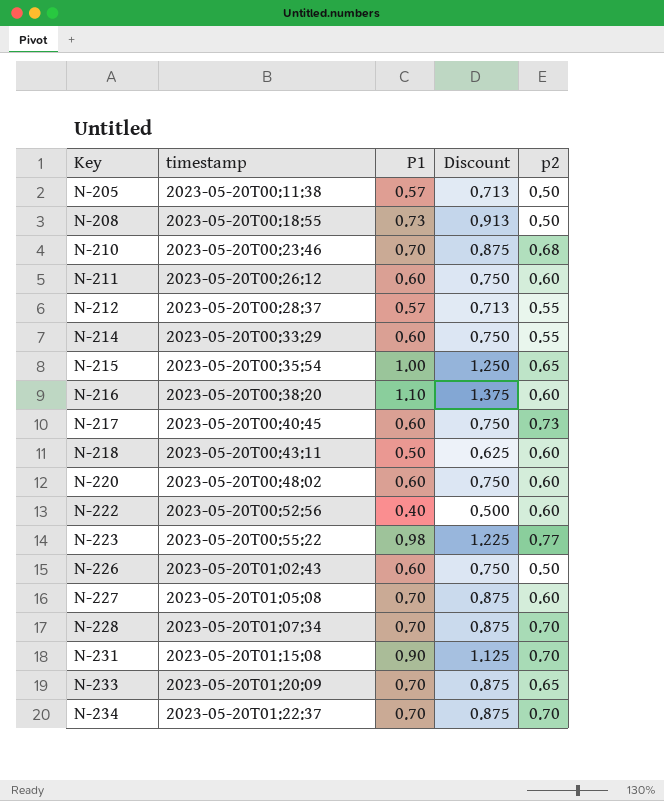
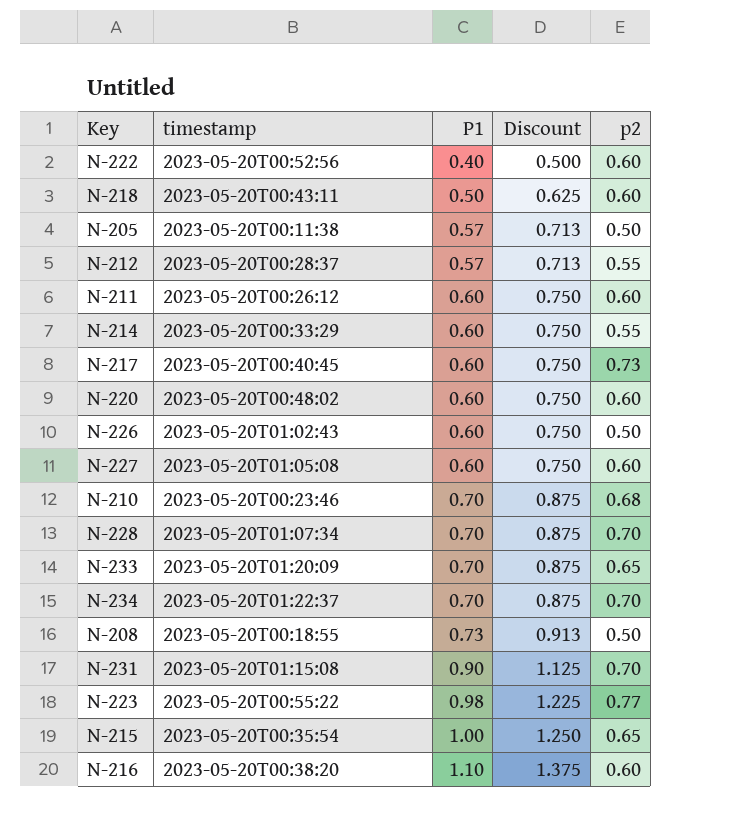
row order: Key ascending -> P1 ascending
N-227 | P1: 0.70 -> 0.60
N-227 | Discount: 0.875 -> 0.750

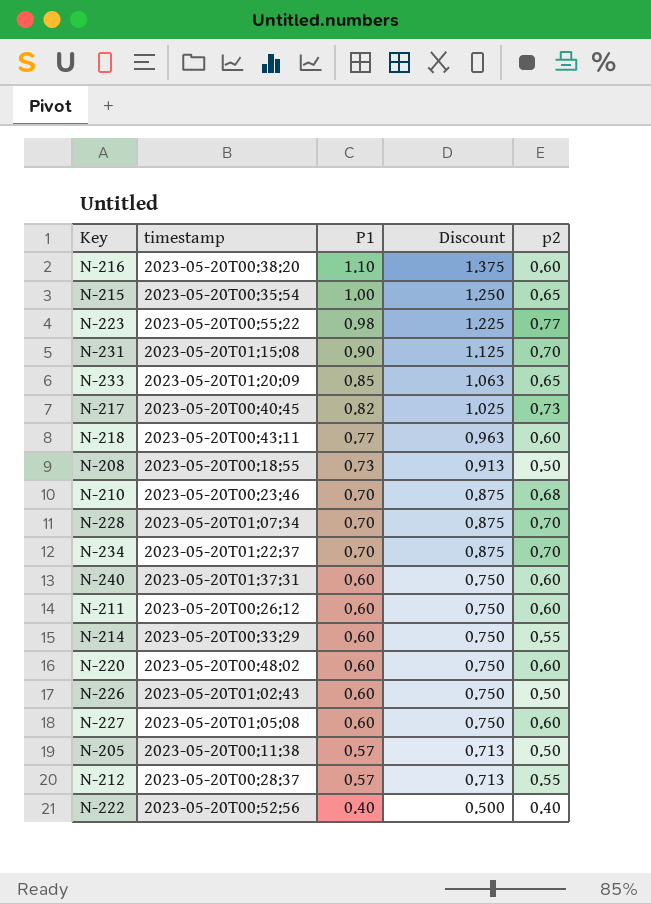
row order: P1 ascending -> P1 descending
N-233 | P1: 0.70 -> 0.85
N-233 | Discount: 0.875 -> 1.063
N-217 | P1: 0.60 -> 0.82
N-217 | Discount: 0.750 -> 1.025
N-218 | P1: 0.50 -> 0.77
N-218 | Discount: 0.625 -> 0.963
row N-240: none -> 2023-05-20T01:37:31 | 0.60 | 0.750 | 0.60
N-222 | p2: 0.60 -> 0.40

